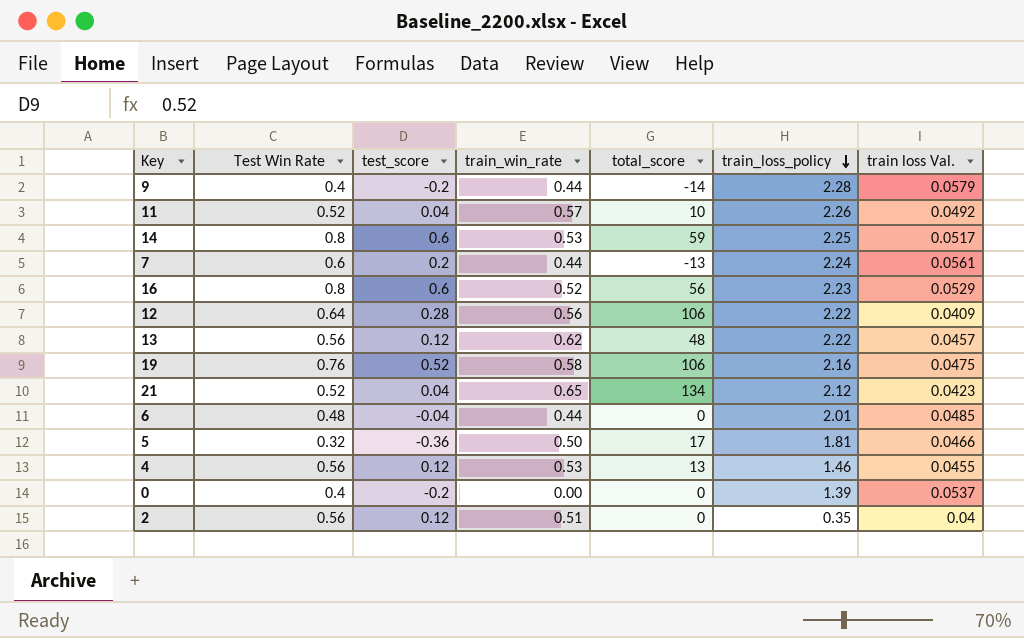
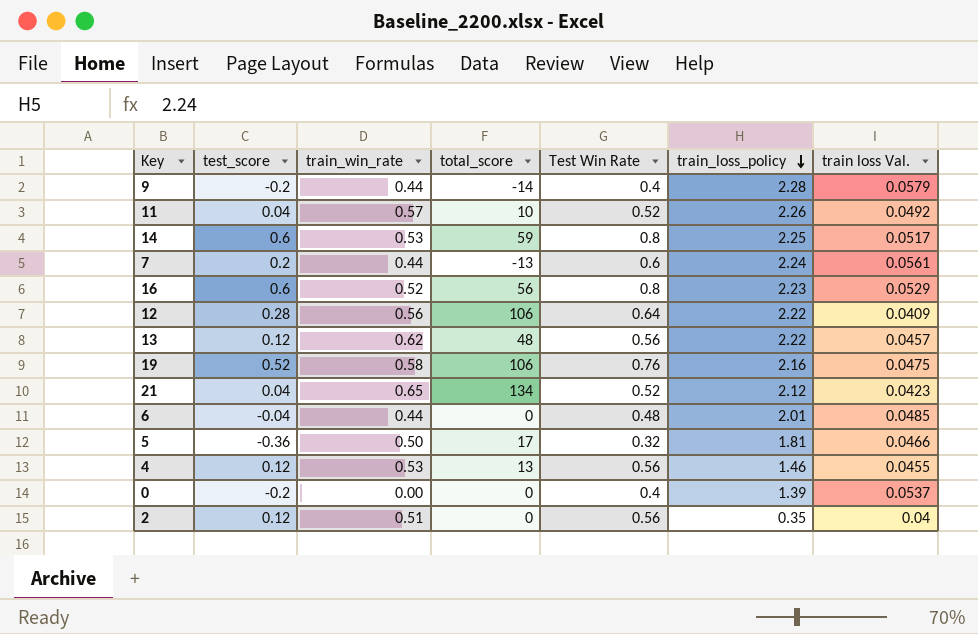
column Test Win Rate | position: 2 -> 5

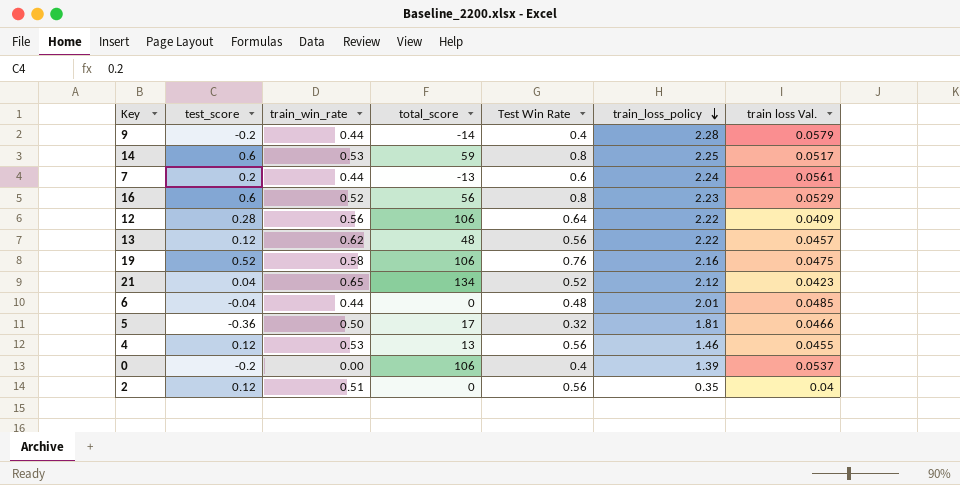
row 11: 0.04 | 0.57 | 10 | 0.52 | 2.26 | 0.0492 -> none
0 | total_score: 0 -> 106

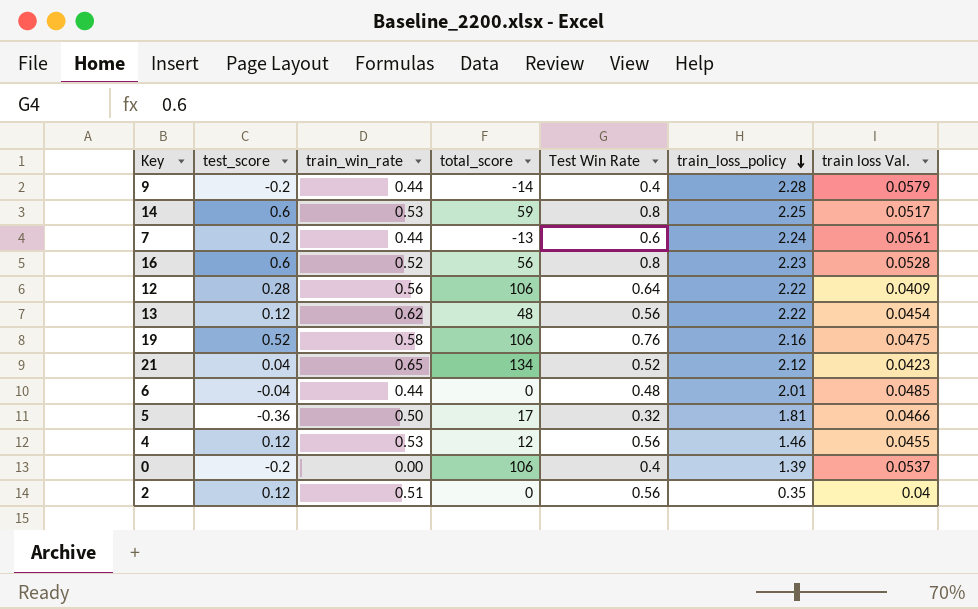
16 | train loss Val.: 0.0529 -> 0.0528
13 | train loss Val.: 0.0457 -> 0.0454
4 | total_score: 13 -> 12

